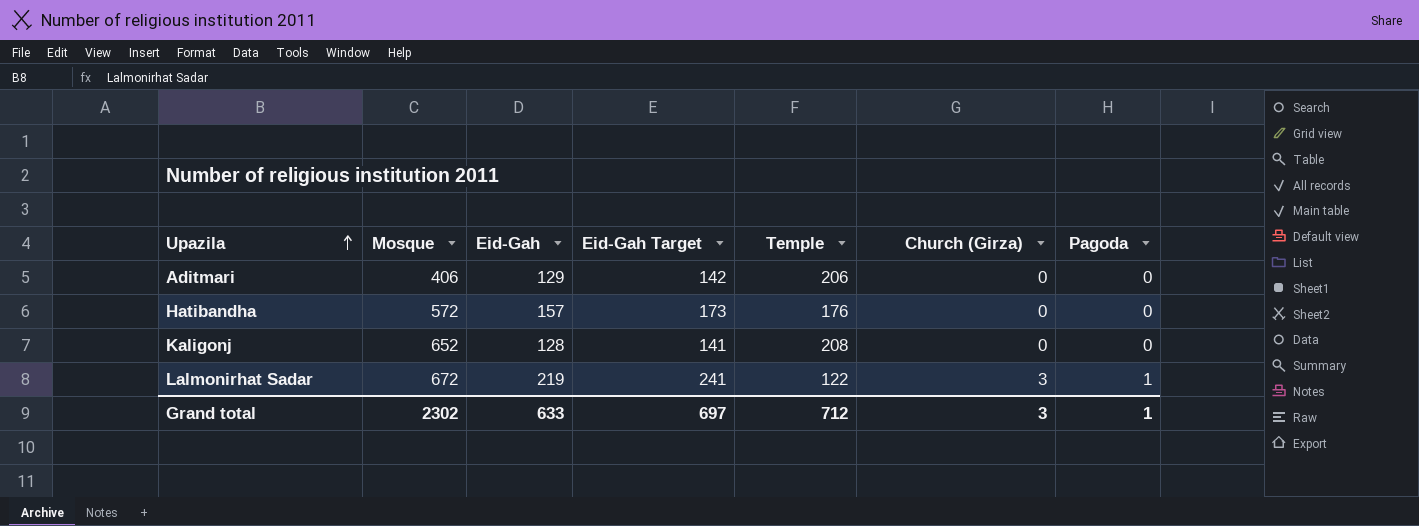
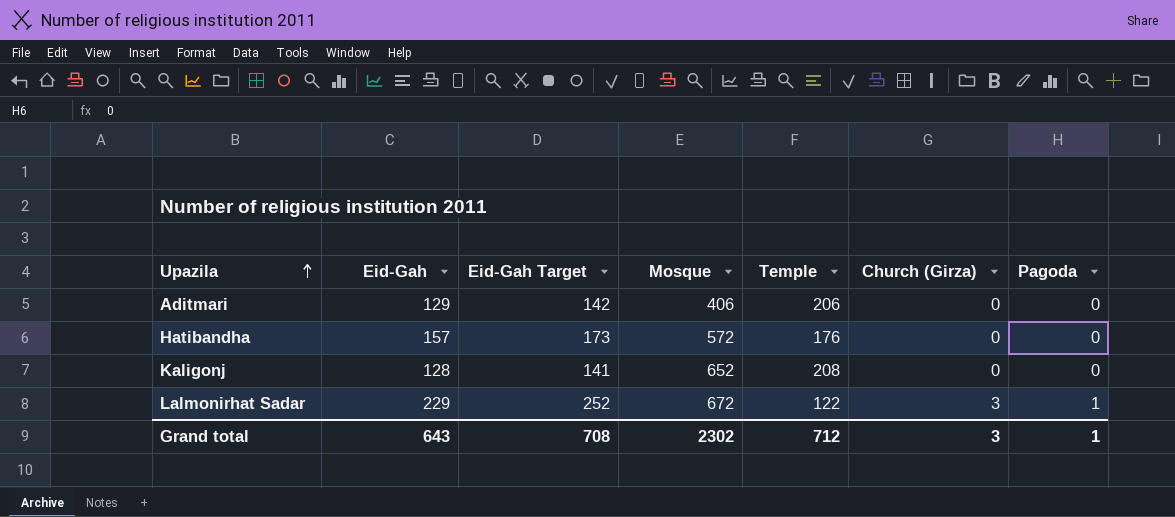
column Mosque | position: 2 -> 4
Lalmonirhat Sadar | Eid-Gah: 219 -> 229
Lalmonirhat Sadar | Eid-Gah Target: 241 -> 252
Grand total | Eid-Gah: 633 -> 643
Grand total | Eid-Gah Target: 697 -> 708

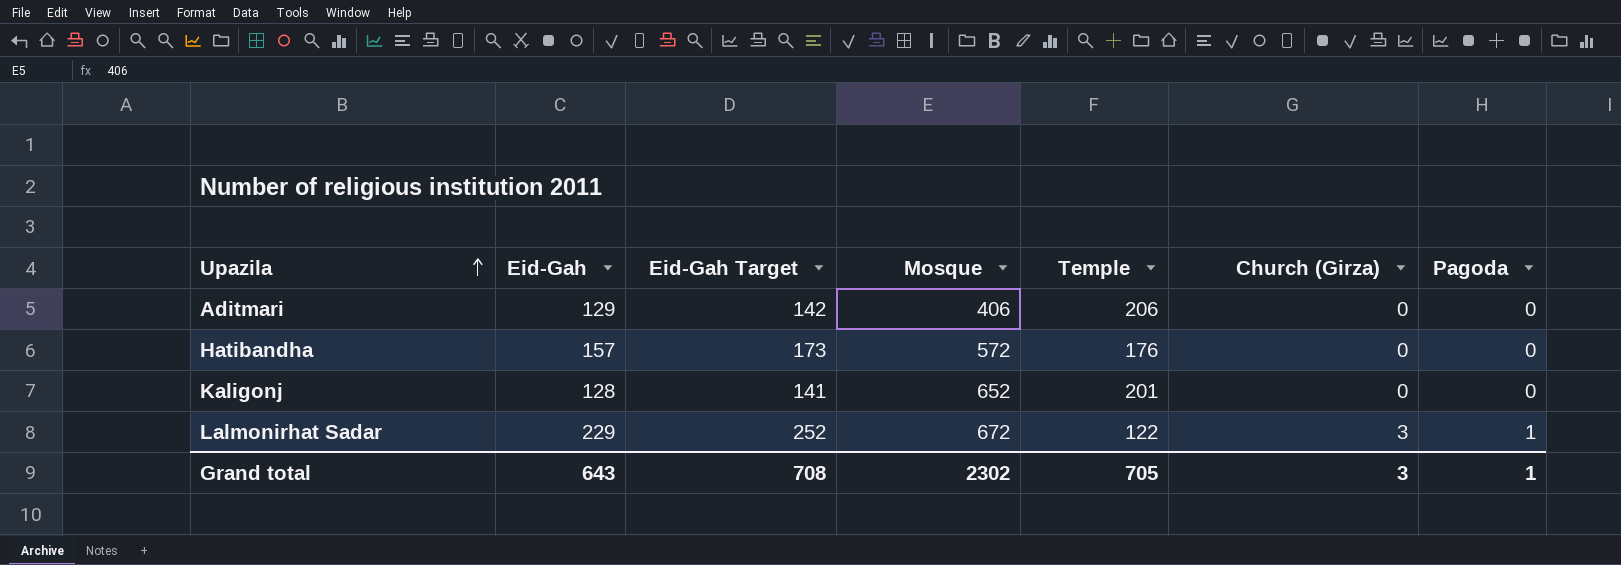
Kaligonj | Temple: 208 -> 201
Grand total | Temple: 712 -> 705

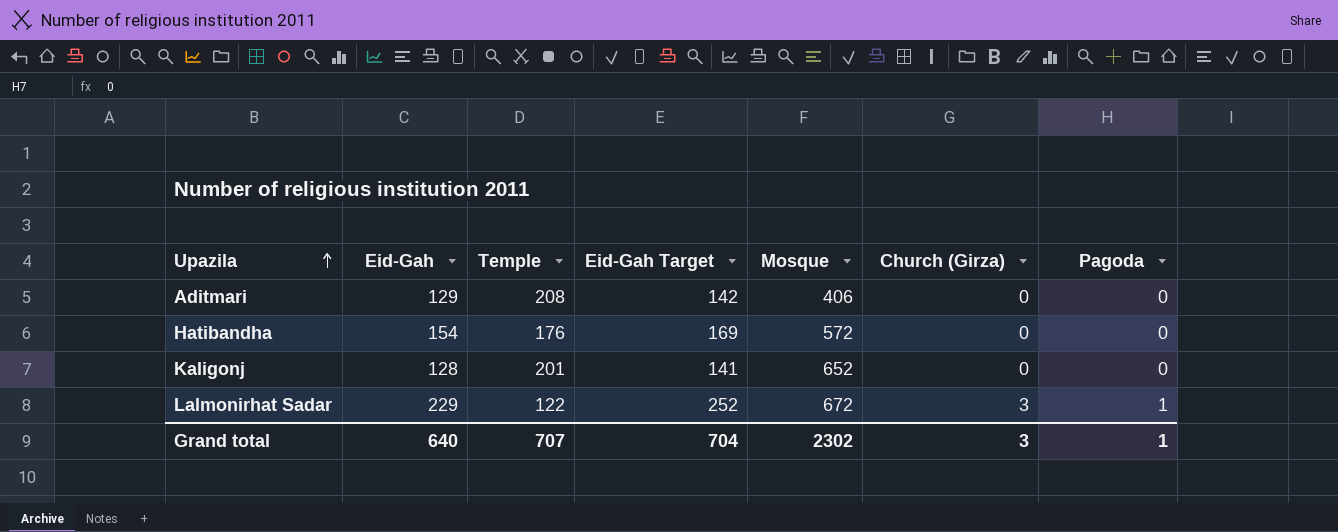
column Temple | position: 5 -> 3
Aditmari | Temple: 206 -> 208
Hatibandha | Eid-Gah: 157 -> 154
Hatibandha | Eid-Gah Target: 173 -> 169
Grand total | Eid-Gah: 643 -> 640
Grand total | Temple: 705 -> 707
Grand total | Eid-Gah Target: 708 -> 704

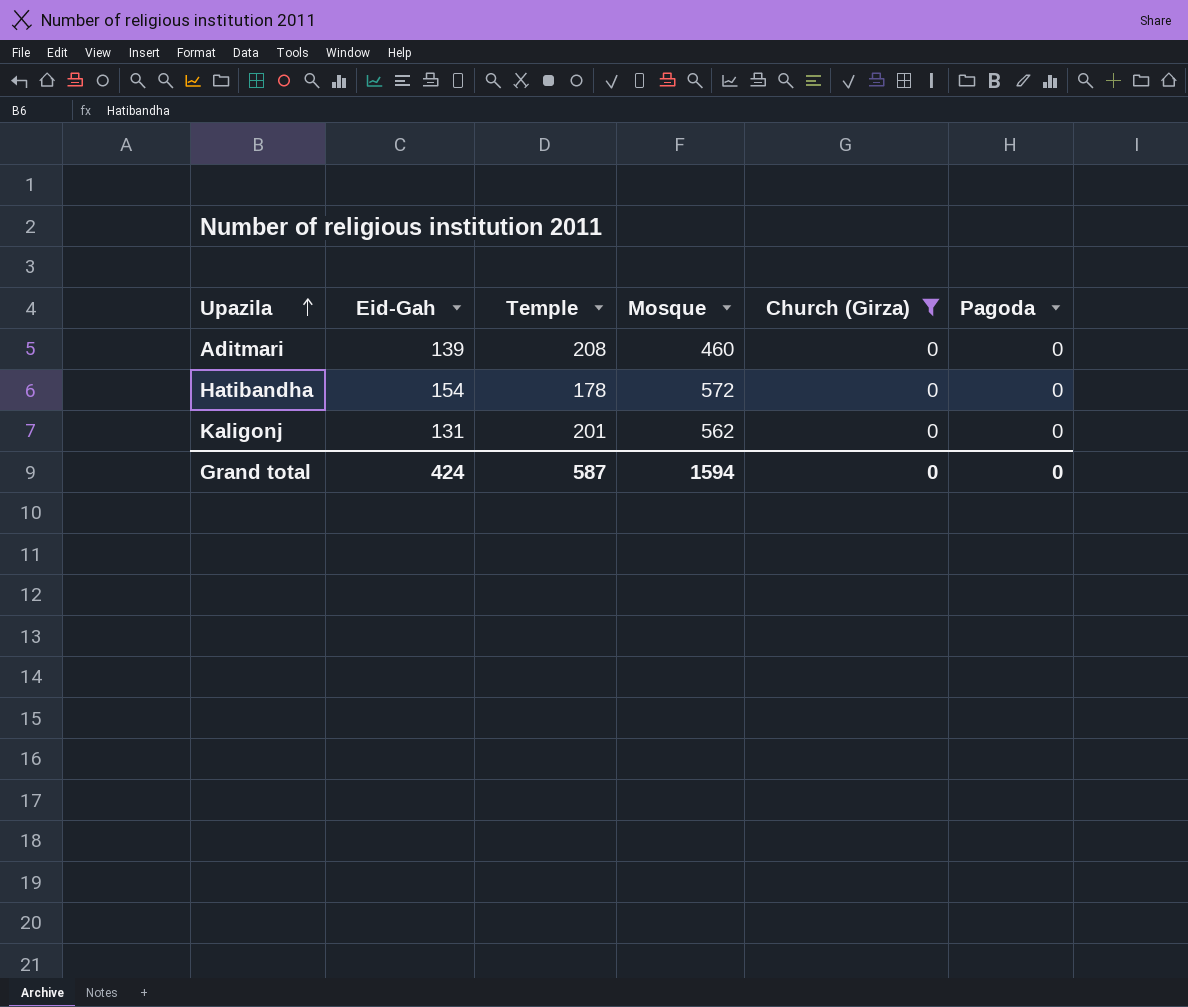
filter: none -> Church (Girza) = 0
column Eid-Gah Target | formula: [Eid-Gah] * 1.1 -> none
Aditmari | Eid-Gah: 129 -> 139
Aditmari | Mosque: 406 -> 460
Hatibandha | Temple: 176 -> 178
Kaligonj | Eid-Gah: 128 -> 131
Kaligonj | Mosque: 652 -> 562
Grand total | Eid-Gah: 640 -> 424
Grand total | Temple: 707 -> 587
Grand total | Mosque: 2302 -> 1594
Grand total | Church (Girza): 3 -> 0
Grand total | Pagoda: 1 -> 0

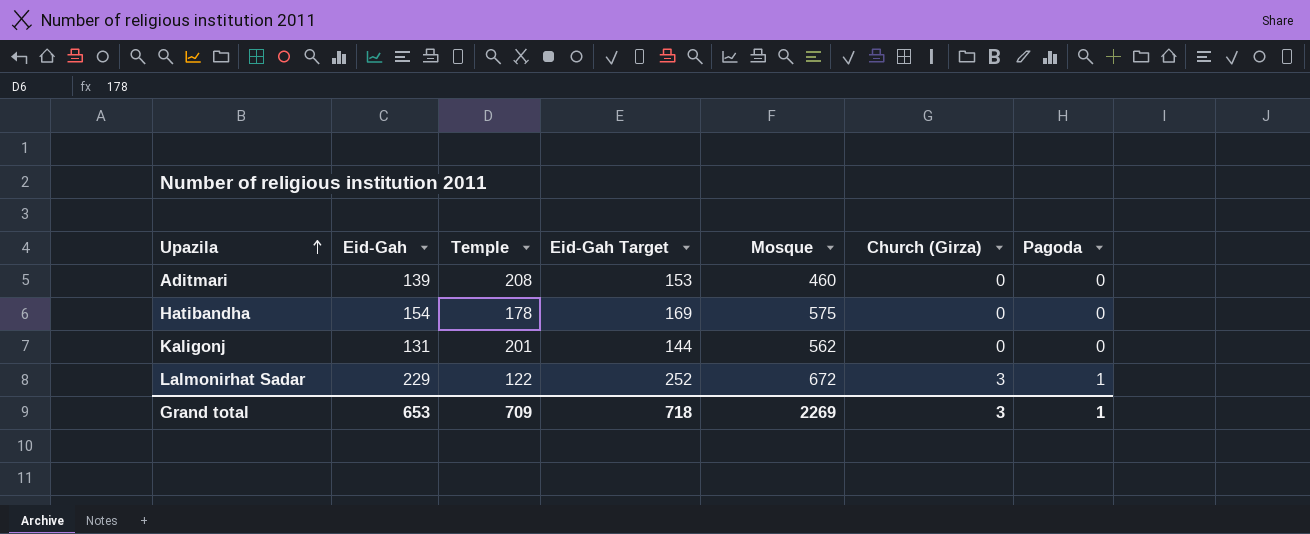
filter: Church (Girza) = 0 -> none
column Eid-Gah Target | formula: none -> [Eid-Gah] * 1.1
Hatibandha | Mosque: 572 -> 575
Grand total | Eid-Gah: 424 -> 653
Grand total | Temple: 587 -> 709
Grand total | Mosque: 1594 -> 2269
Grand total | Church (Girza): 0 -> 3
Grand total | Pagoda: 0 -> 1

